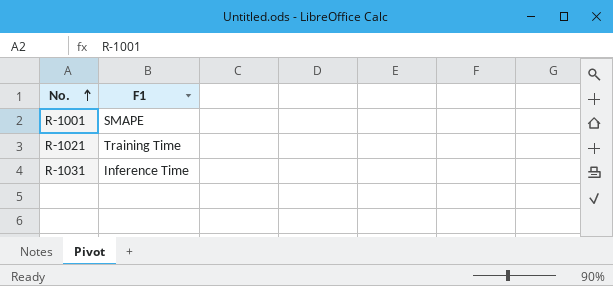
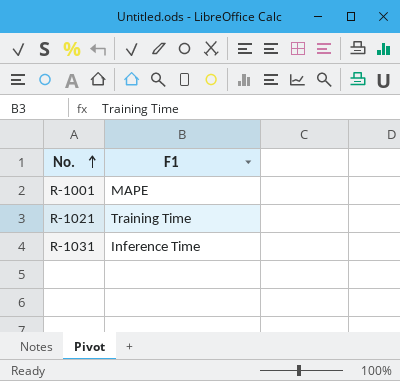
R-1001 | F1: SMAPE -> MAPE

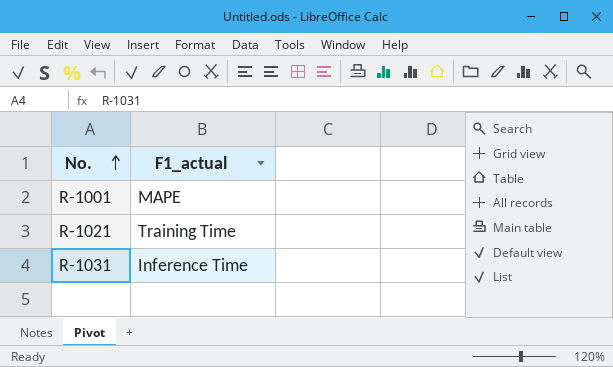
column name: F1 -> F1_actual

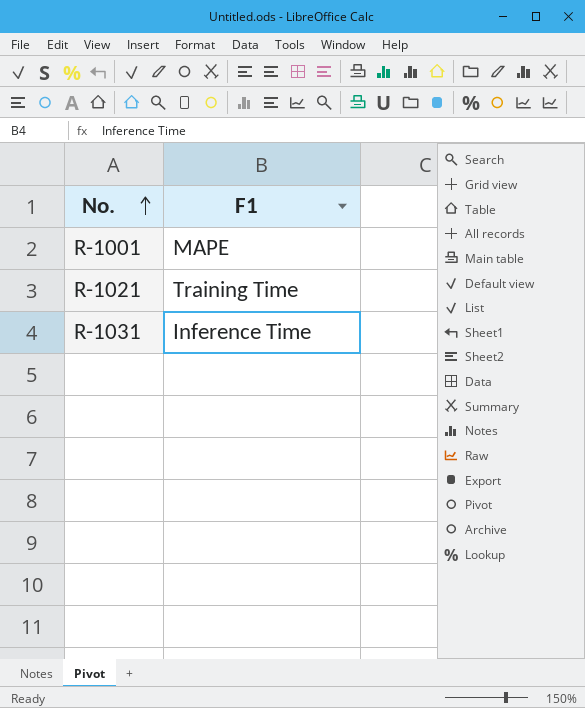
column name: F1_actual -> F1

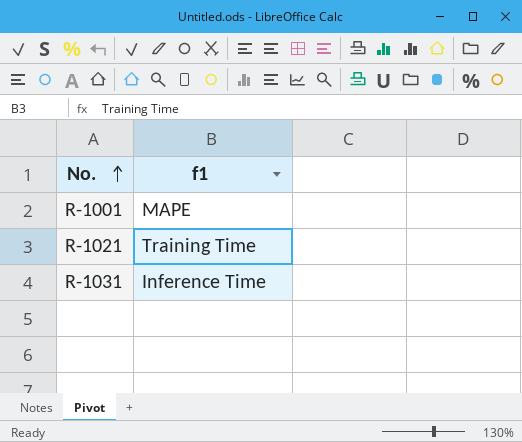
column name: F1 -> f1

